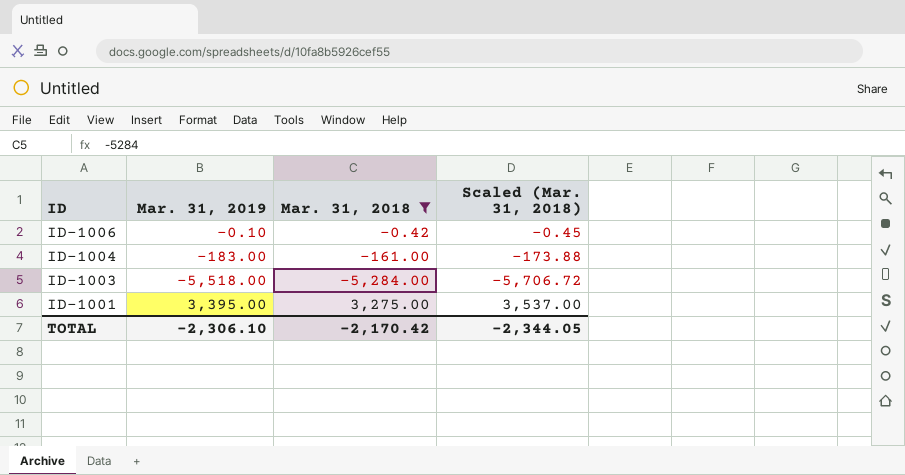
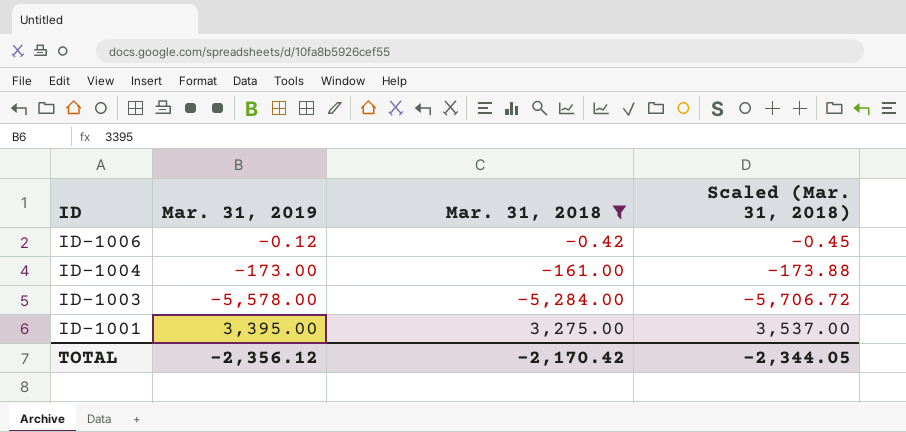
ID-1006 | Mar. 31, 2019: -0.10 -> -0.12
ID-1004 | Mar. 31, 2019: -183.00 -> -173.00
ID-1003 | Mar. 31, 2019: -5,518.00 -> -5,578.00
TOTAL | Mar. 31, 2019: -2,306.10 -> -2,356.12

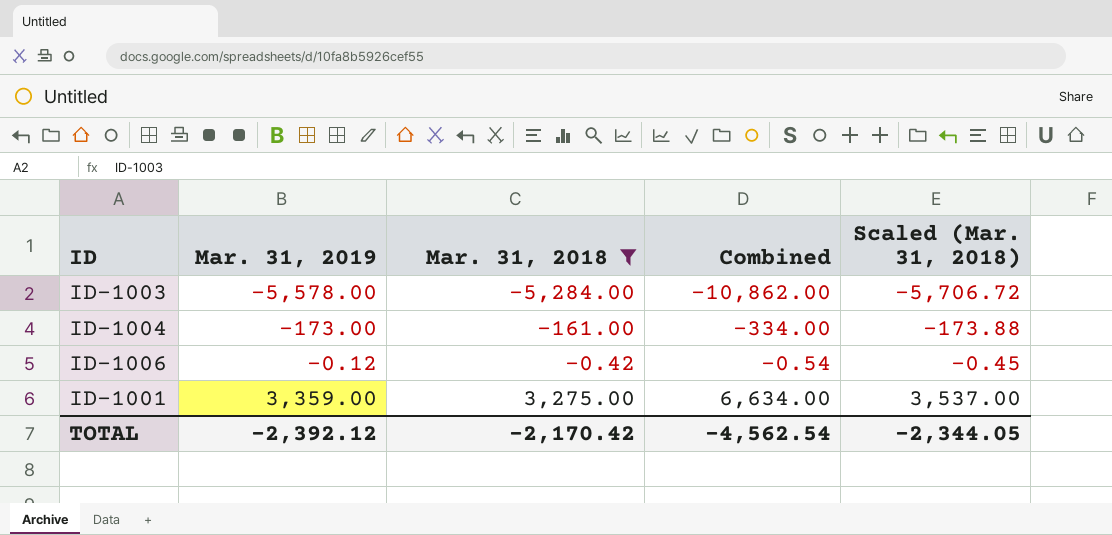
row order: ID descending -> Mar. 31, 2019 ascending
column Combined | formula: none -> [Mar. 31, 2019] + [Mar. 31, 2018]
ID-1001 | Mar. 31, 2019: 3,395.00 -> 3,359.00
TOTAL | Mar. 31, 2019: -2,356.12 -> -2,392.12

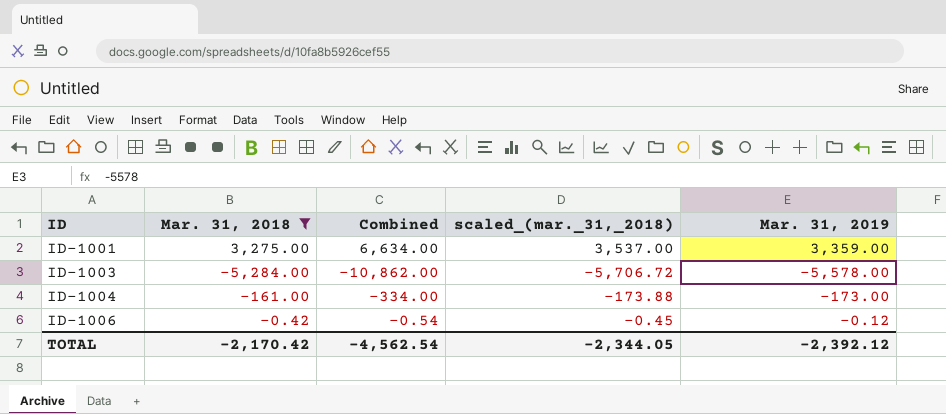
row order: Mar. 31, 2019 ascending -> ID ascending
column name: Scaled (Mar. 31, 2018) -> scaled_(mar._31,_2018)
column Mar. 31, 2019 | position: 2 -> 5

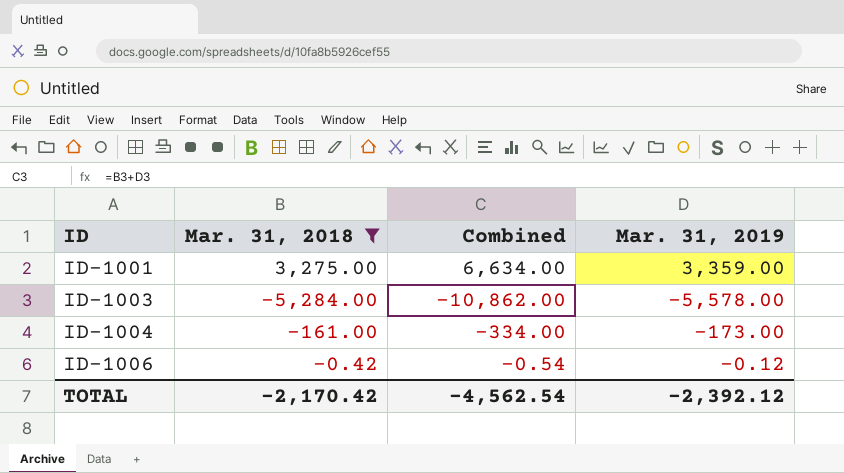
column scaled_(mar._31,_2018) | formula: [Mar. 31, 2018] * 1.08 -> none

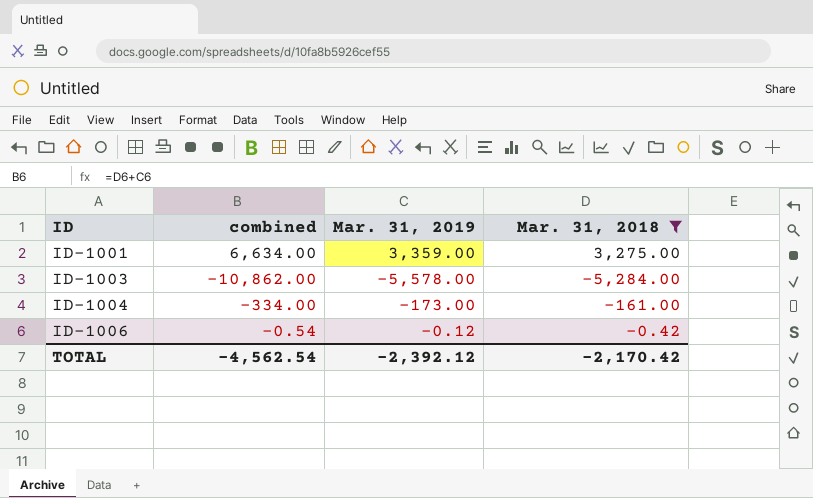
column name: Combined -> combined
column Mar. 31, 2018 | position: 2 -> 4

